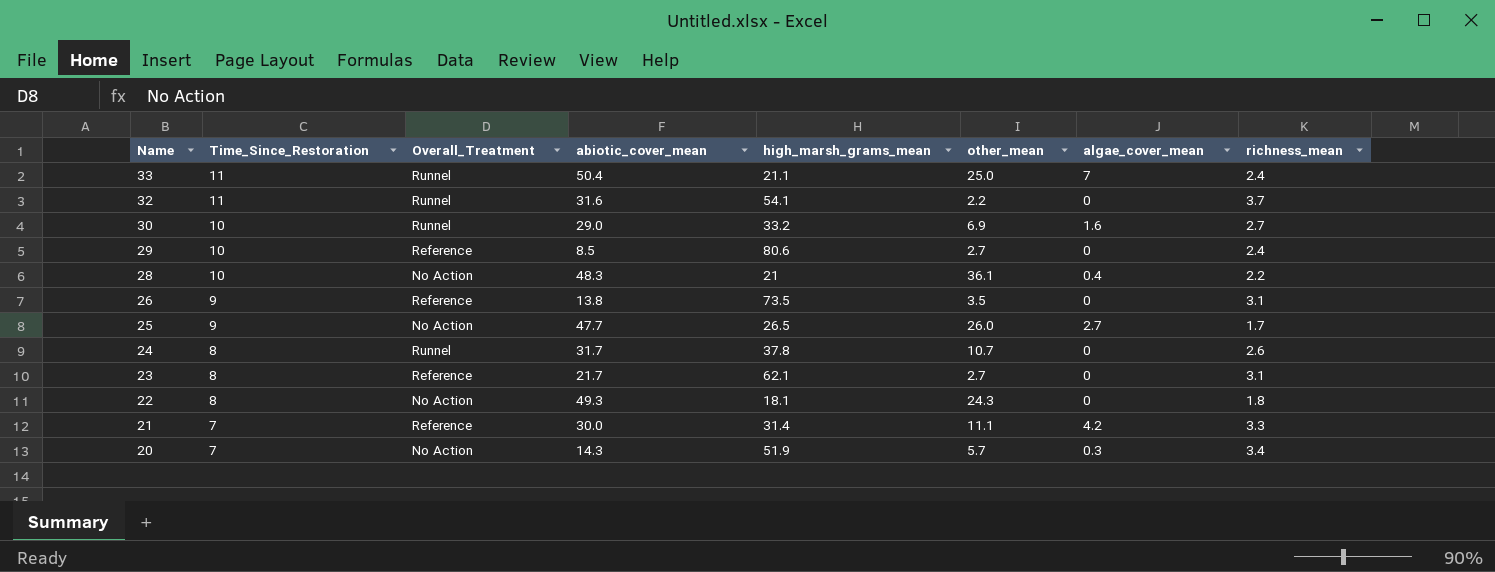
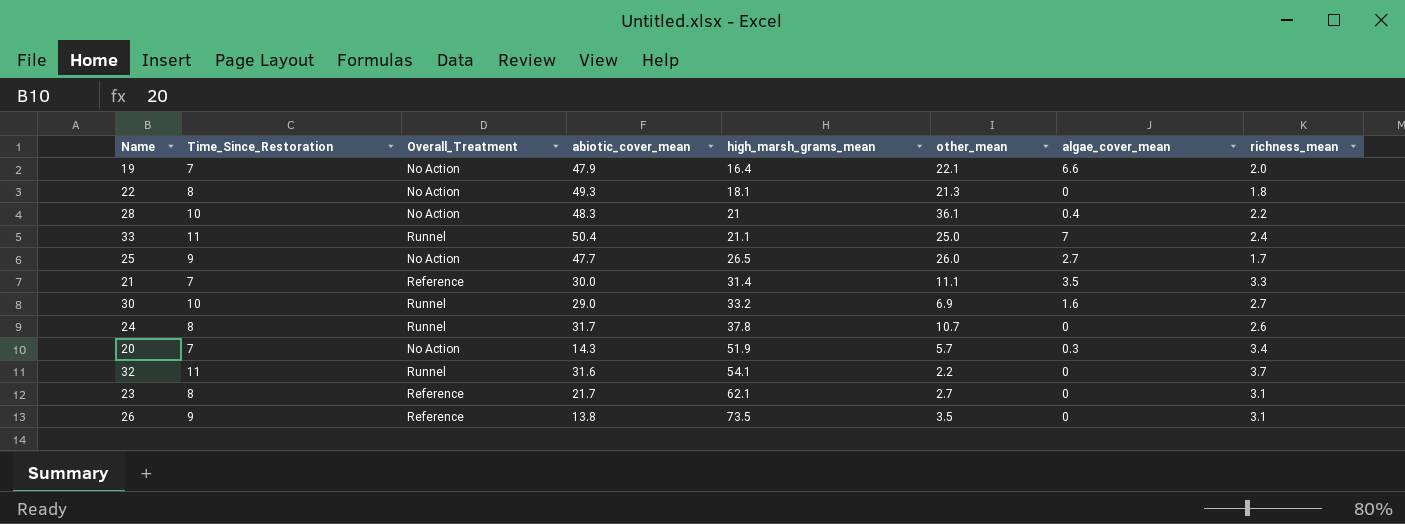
row order: Name descending -> high_marsh_grams_mean ascending
row 29: 10 | Reference | 8.5 | 80.6 | 2.7 | 0 | 2.4 -> none
row 19: none -> 7 | No Action | 47.9 | 16.4 | 22.1 | 6.6 | 2.0
22 | other_mean: 24.3 -> 21.3
21 | algae_cover_mean: 4.2 -> 3.5

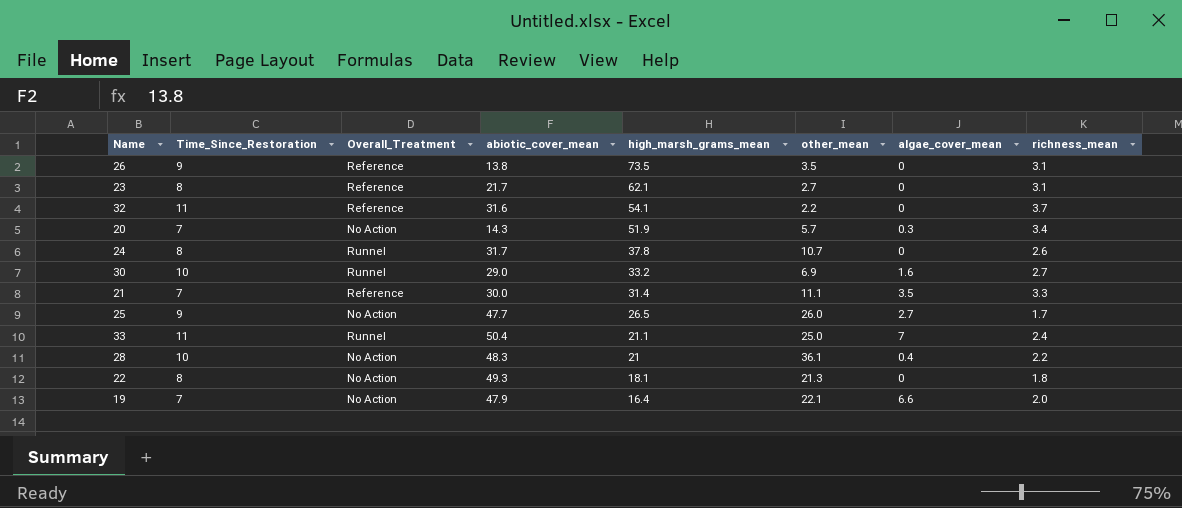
row order: high_marsh_grams_mean ascending -> high_marsh_grams_mean descending
32 | Overall_Treatment: Runnel -> Reference

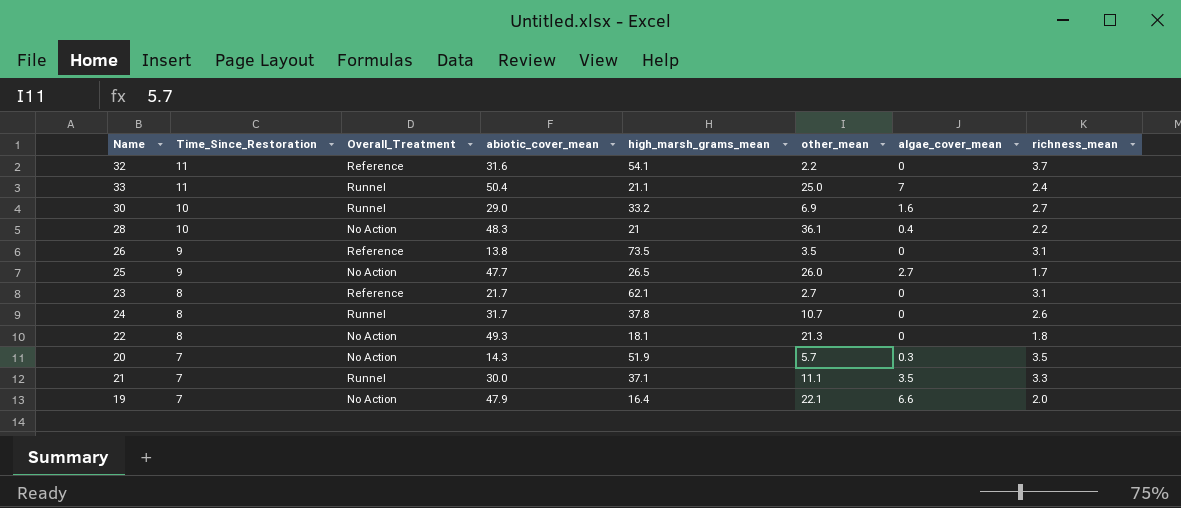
row order: high_marsh_grams_mean descending -> Time_Since_Restoration descending
20 | richness_mean: 3.4 -> 3.5
21 | Overall_Treatment: Reference -> Runnel
21 | high_marsh_grams_mean: 31.4 -> 37.1

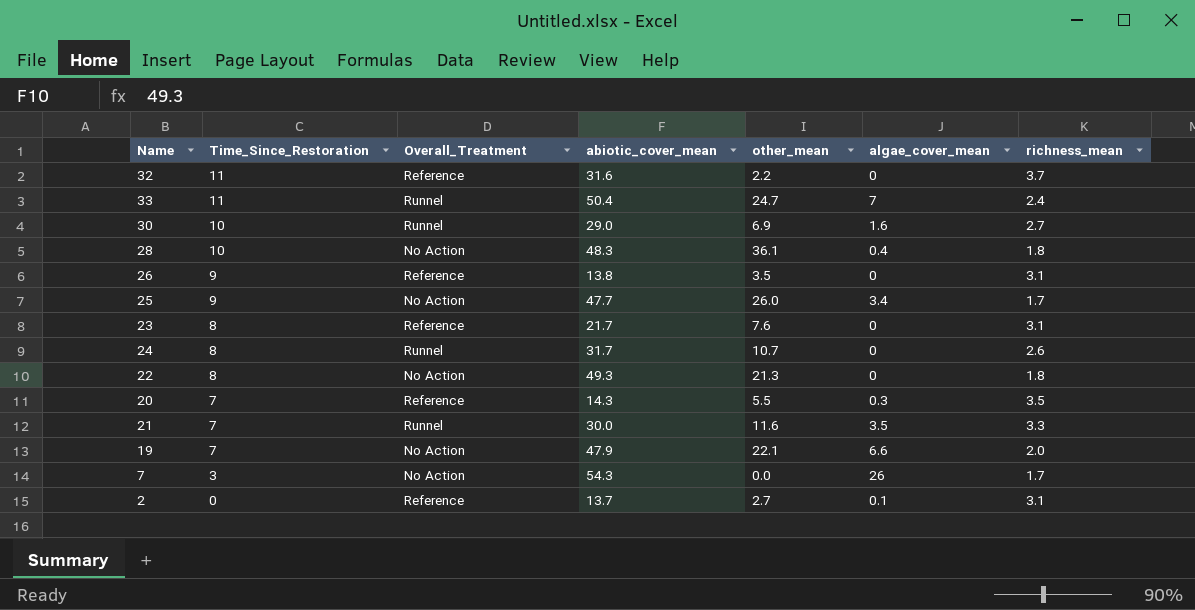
column high_marsh_grams_mean | position: 5 -> none
33 | other_mean: 25.0 -> 24.7
28 | richness_mean: 2.2 -> 1.8
25 | algae_cover_mean: 2.7 -> 3.4
23 | other_mean: 2.7 -> 7.6
20 | Overall_Treatment: No Action -> Reference
20 | other_mean: 5.7 -> 5.5
21 | other_mean: 11.1 -> 11.6
row 7: none -> 3 | No Action | 54.3 | 0.0 | 26 | 1.7
row 2: none -> 0 | Reference | 13.7 | 2.7 | 0.1 | 3.1

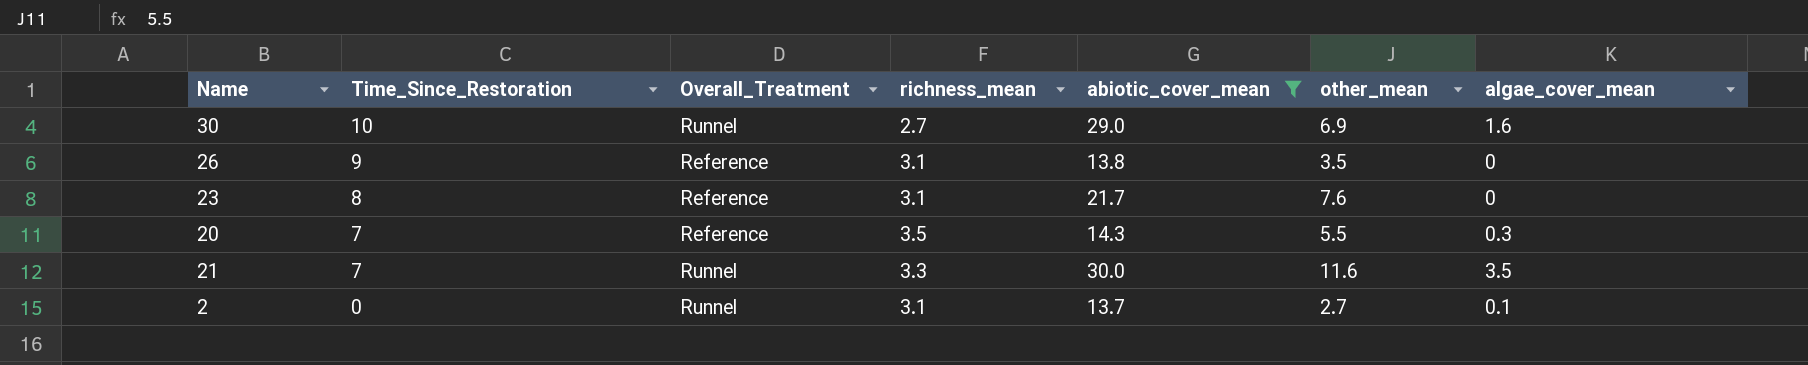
filter: none -> abiotic_cover_mean <= 30.0
column richness_mean | position: 7 -> 4
2 | Overall_Treatment: Reference -> Runnel

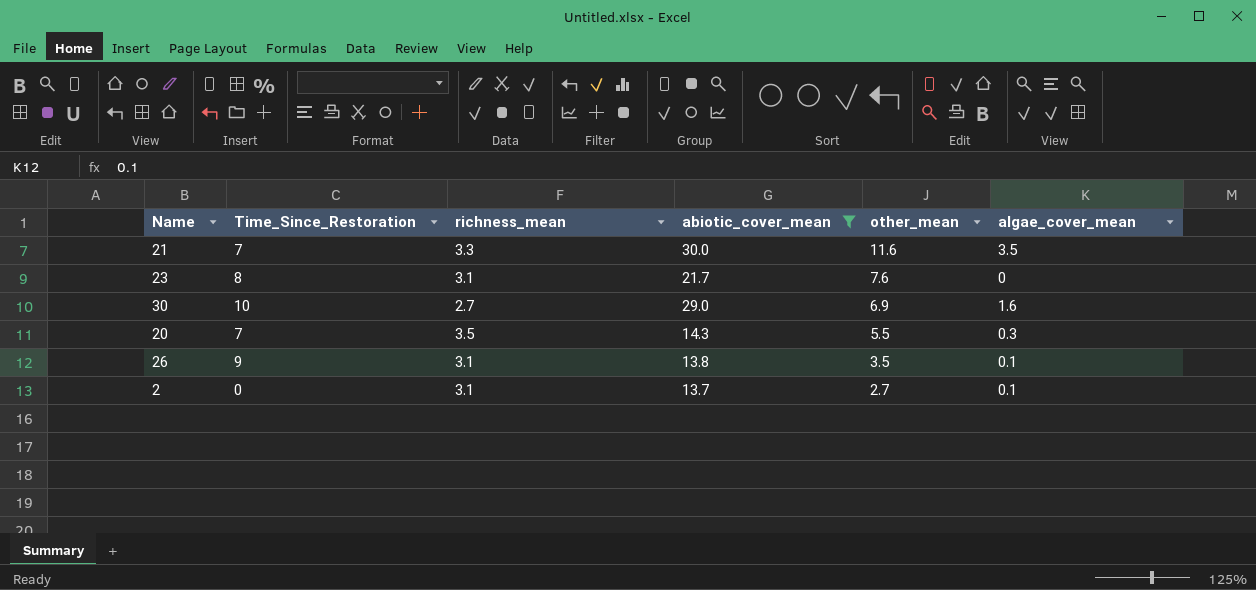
row order: Time_Since_Restoration descending -> other_mean descending
column Overall_Treatment | position: 3 -> none
26 | algae_cover_mean: 0 -> 0.1

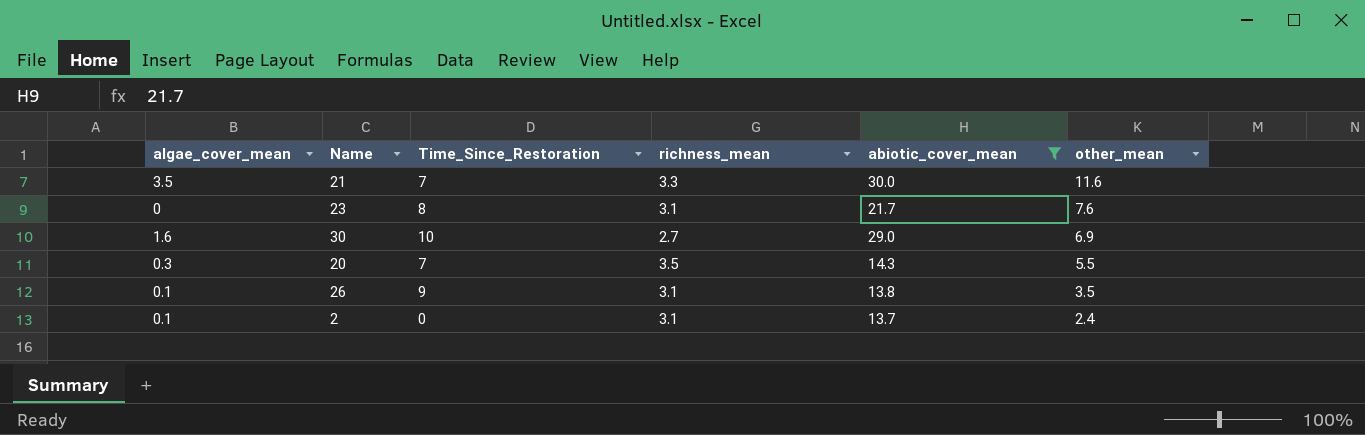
column algae_cover_mean | position: 6 -> 1
2 | other_mean: 2.7 -> 2.4

